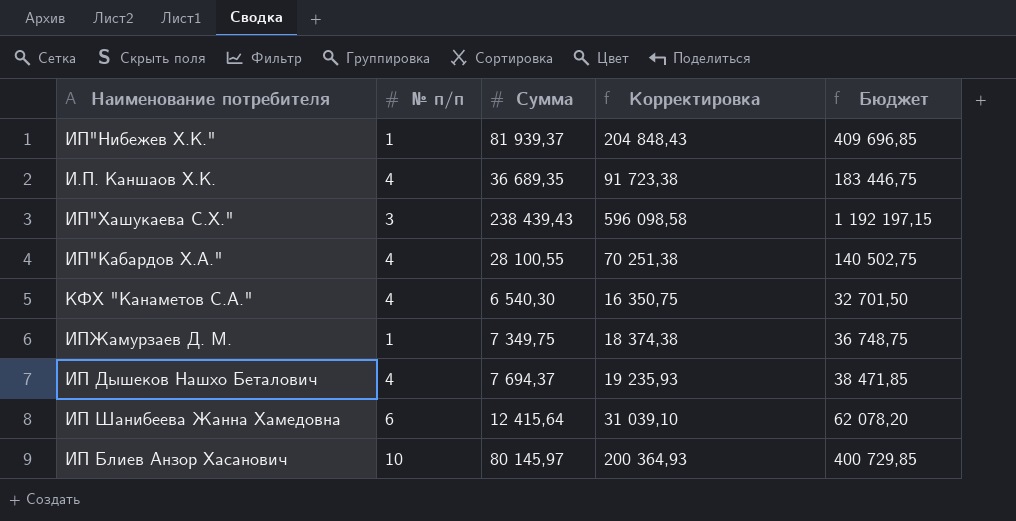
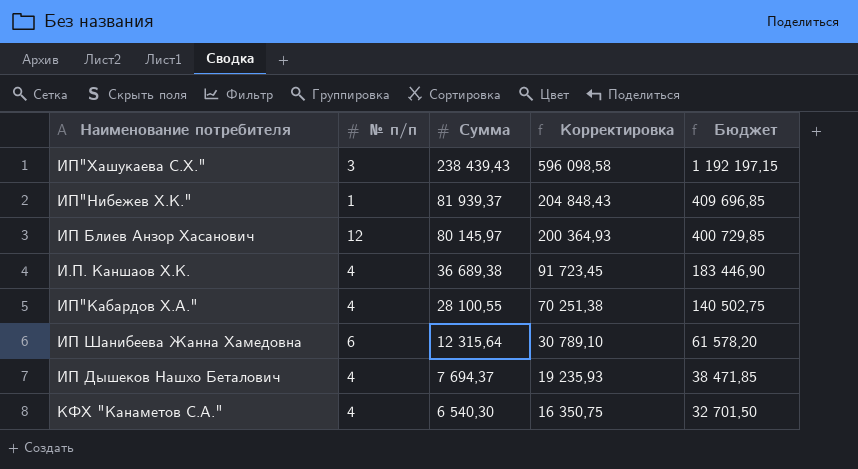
row order: none -> Сумма descending
row ИПЖамурзаев Д. М.: 1 | 7 349,75 | 18 374,38 | 36 748,75 -> none
ИП Блиев Анзор Хасанович | № п/п: 10 -> 12
И.П. Каншаов Х.К. | Сумма: 36 689,35 -> 36 689,38
И.П. Каншаов Х.К. | Корректировка: 91 723,38 -> 91 723,45
И.П. Каншаов Х.К. | Бюджет: 183 446,75 -> 183 446,90
ИП Шанибеева Жанна Хамедовна | Сумма: 12 415,64 -> 12 315,64
ИП Шанибеева Жанна Хамедовна | Корректировка: 31 039,10 -> 30 789,10
ИП Шанибеева Жанна Хамедовна | Бюджет: 62 078,20 -> 61 578,20

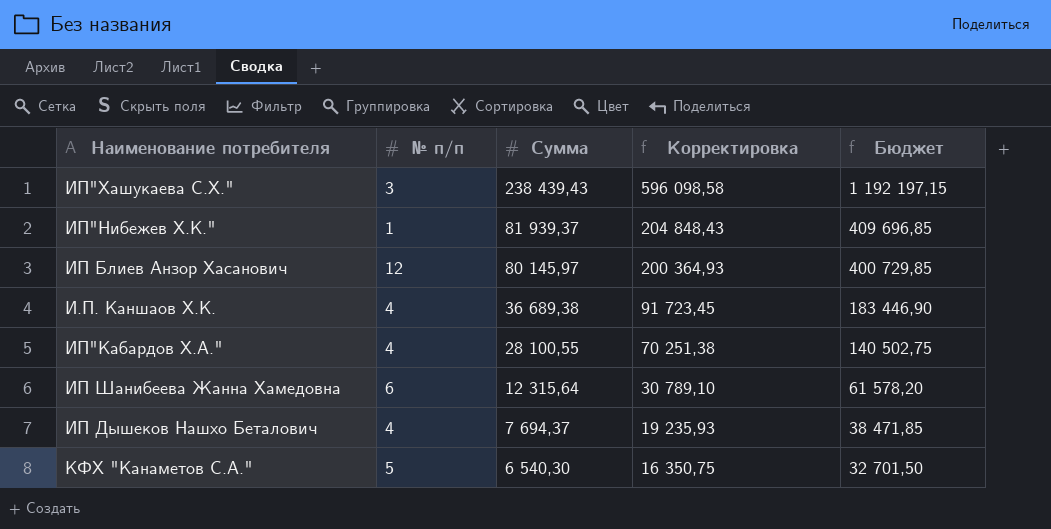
КФХ "Канаметов С.А." | № п/п: 4 -> 5

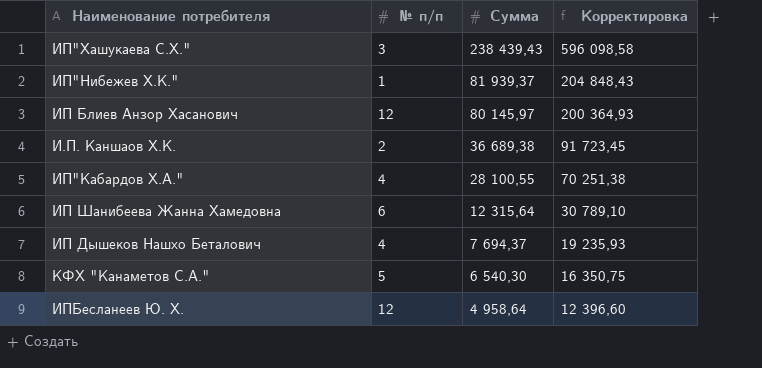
column Бюджет | formula: [Сумма] * 5 -> none
И.П. Каншаов Х.К. | № п/п: 4 -> 2
row ИПБесланеев Ю. Х.: none -> 12 | 4 958,64 | 12 396,60

